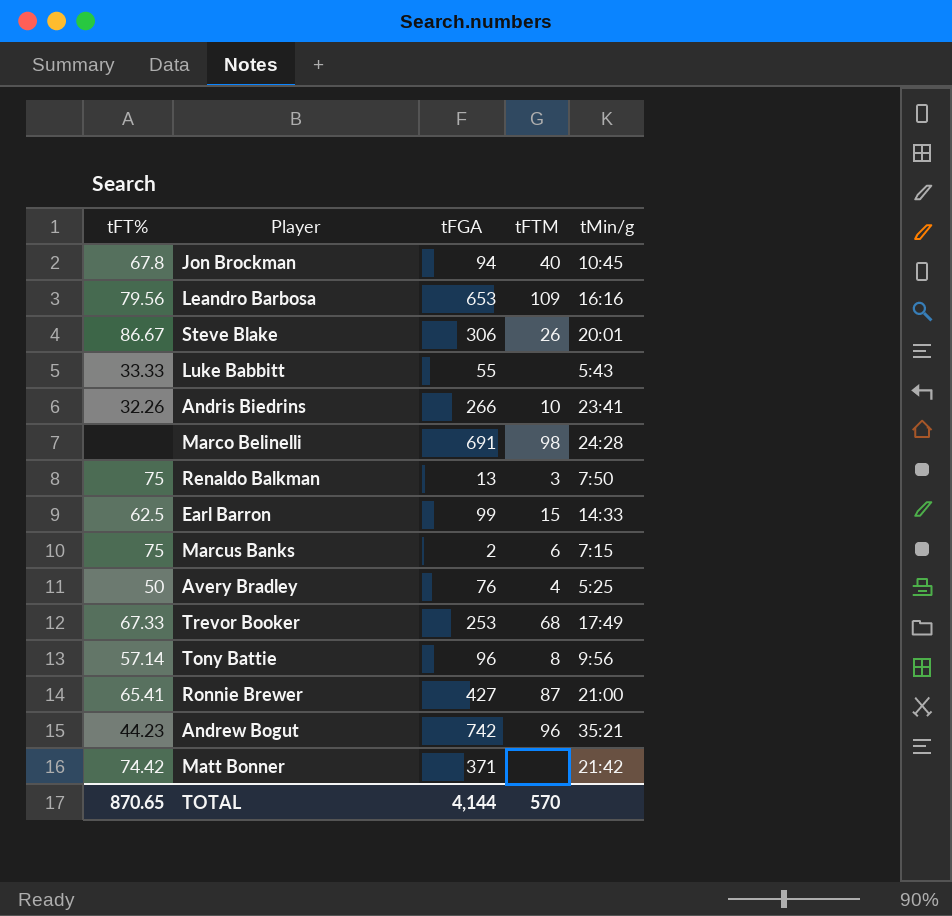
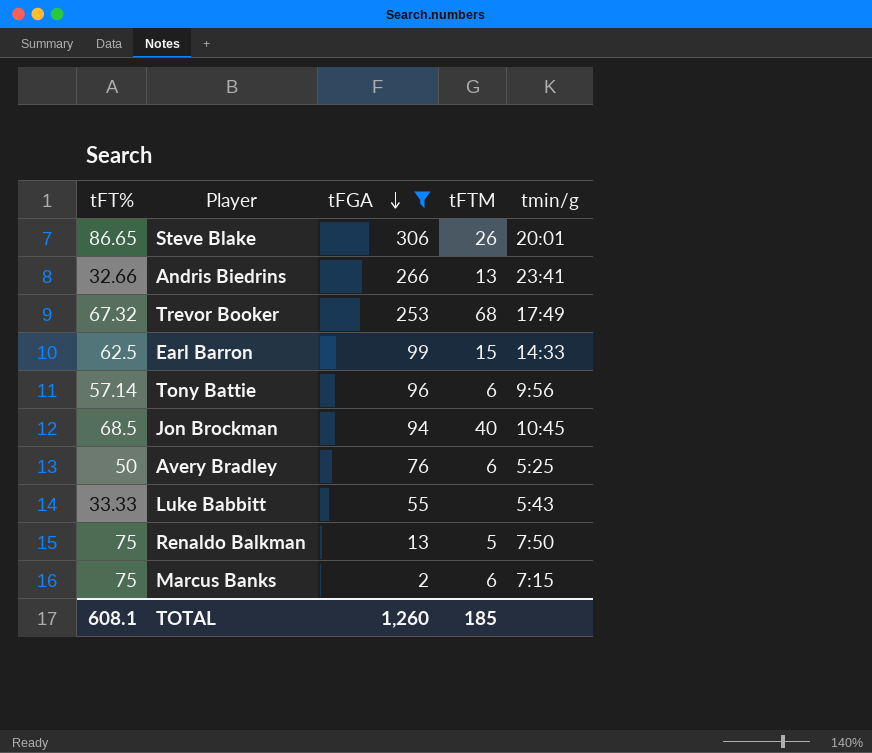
filter: none -> tFGA <= 306
row order: none -> tFGA descending
column name: tMin/g -> tmin/g
Steve Blake | tFT%: 86.67 -> 86.65
Andris Biedrins | tFT%: 32.26 -> 32.66
Andris Biedrins | tFTM: 10 -> 13
Trevor Booker | tFT%: 67.33 -> 67.32
Tony Battie | tFTM: 8 -> 6
Jon Brockman | tFT%: 67.8 -> 68.5
Avery Bradley | tFTM: 4 -> 6
Renaldo Balkman | tFTM: 3 -> 5
TOTAL | tFT%: 870.65 -> 608.1
TOTAL | tFGA: 4,144 -> 1,260
TOTAL | tFTM: 570 -> 185

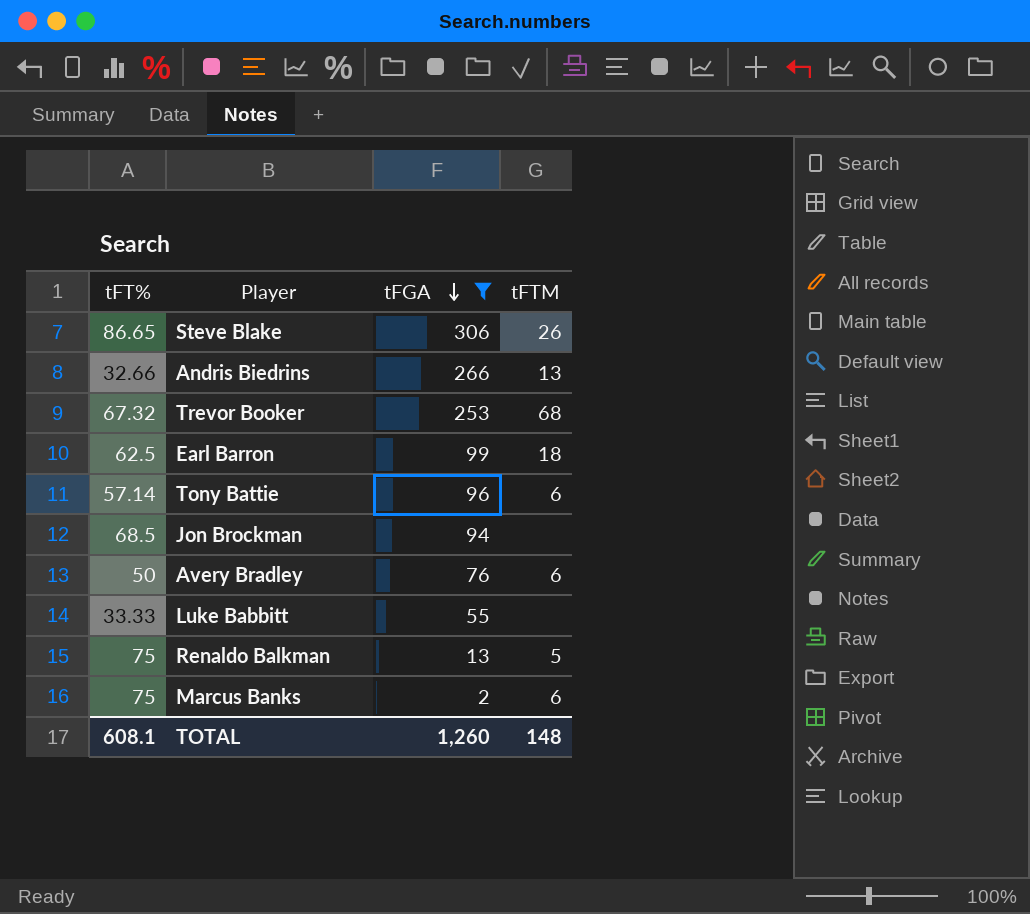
column tmin/g | position: 5 -> none
Earl Barron | tFTM: 15 -> 18
Jon Brockman | tFTM: 40 -> none
TOTAL | tFTM: 185 -> 148

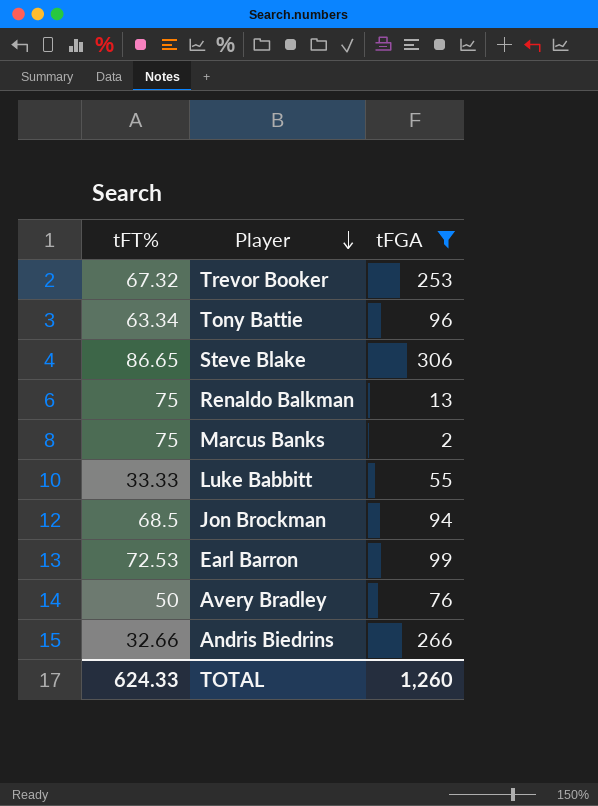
row order: tFGA descending -> Player descending
column tFTM | position: 4 -> none
Tony Battie | tFT%: 57.14 -> 63.34
Earl Barron | tFT%: 62.5 -> 72.53
TOTAL | tFT%: 608.1 -> 624.33

